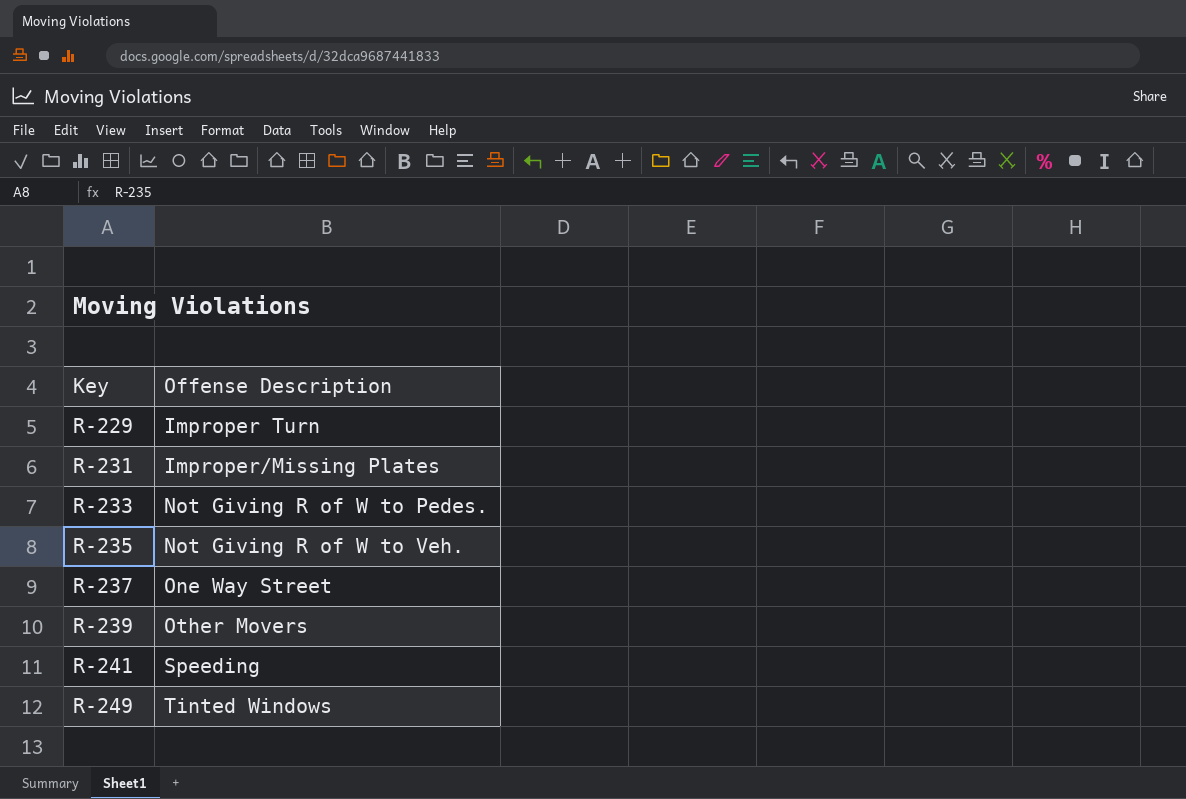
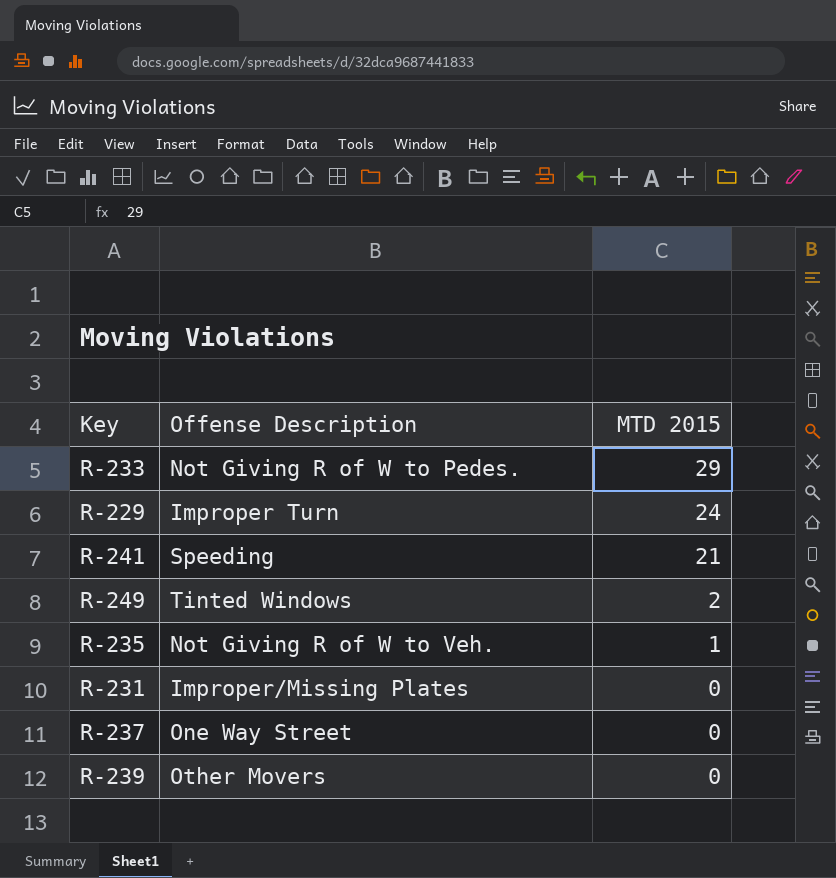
row order: Key ascending -> MTD 2015 descending
column MTD 2015 | position: none -> 3

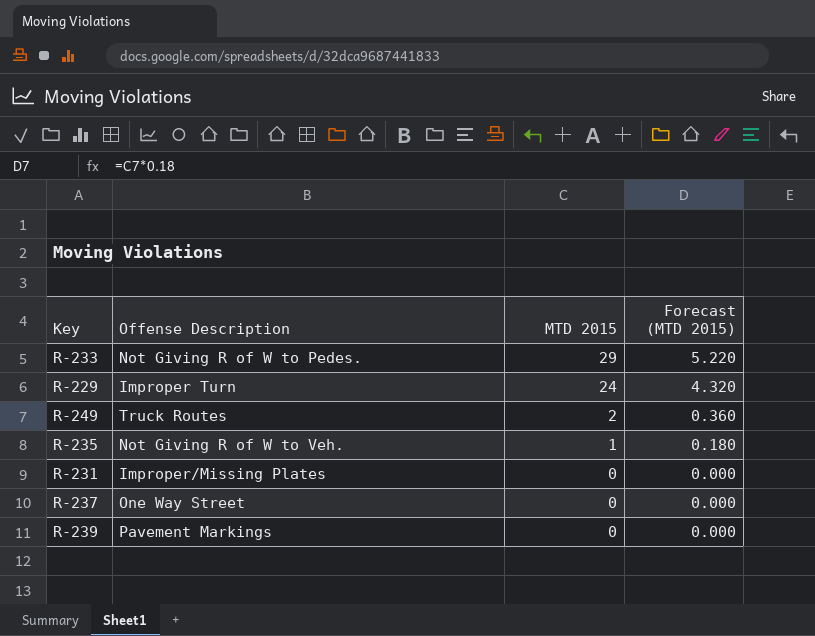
column Forecast (MTD 2015) | formula: none -> [MTD 2015] * 0.18
row R-241: Speeding | 21 -> none
R-249 | Offense Description: Tinted Windows -> Truck Routes
R-239 | Offense Description: Other Movers -> Pavement Markings

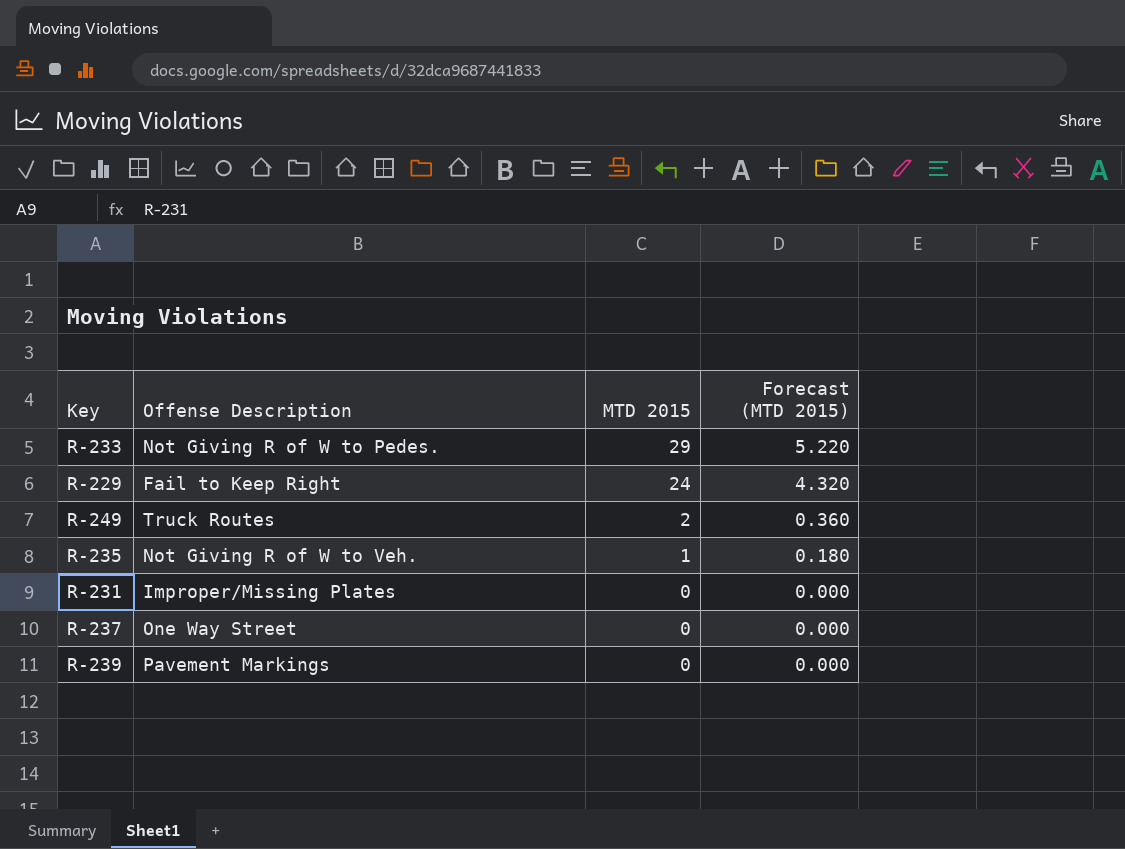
R-229 | Offense Description: Improper Turn -> Fail to Keep Right

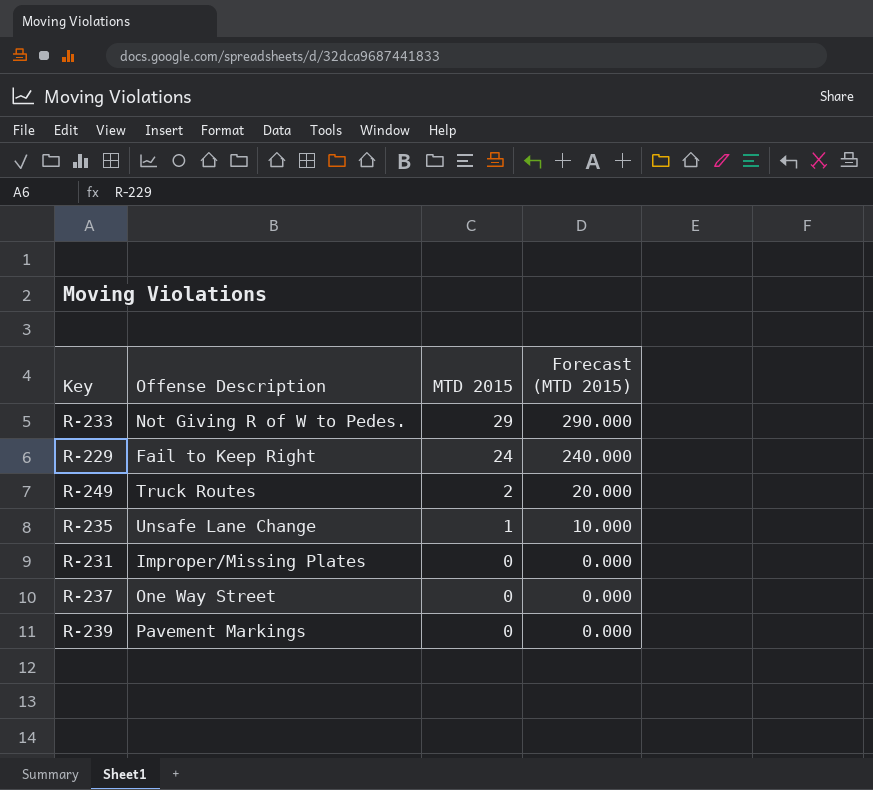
column Forecast (MTD 2015) | formula: [MTD 2015] * 0.18 -> [MTD 2015] * 10
R-235 | Offense Description: Not Giving R of W to Veh. -> Unsafe Lane Change

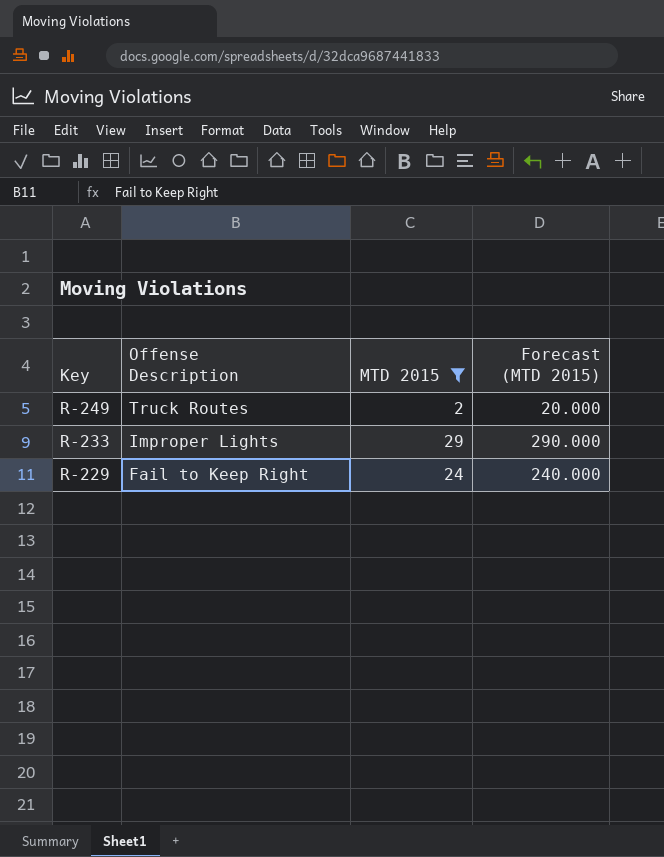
filter: none -> MTD 2015 >= 2
row order: MTD 2015 descending -> Key descending
R-233 | Offense Description: Not Giving R of W to Pedes. -> Improper Lights

